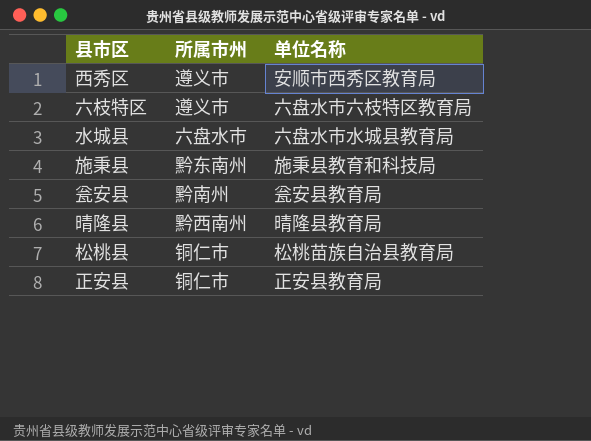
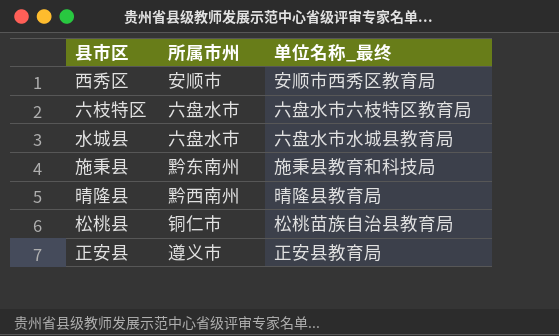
column name: 单位名称 -> 单位名称_最终
row 瓮安县: 黔南州 | 瓮安县教育局 -> none
西秀区 | 所属市州: 遵义市 -> 安顺市
六枝特区 | 所属市州: 遵义市 -> 六盘水市
正安县 | 所属市州: 铜仁市 -> 遵义市

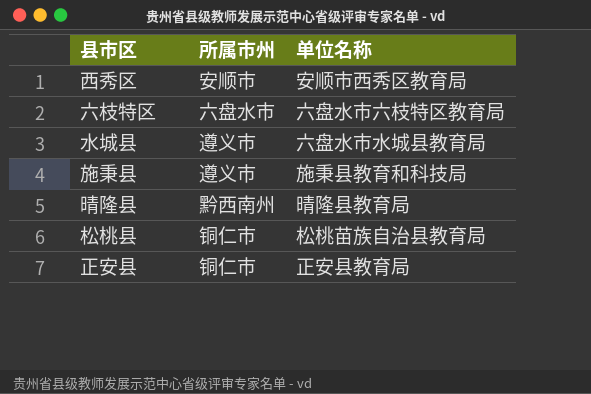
column name: 单位名称_最终 -> 单位名称
水城县 | 所属市州: 六盘水市 -> 遵义市
施秉县 | 所属市州: 黔东南州 -> 遵义市
正安县 | 所属市州: 遵义市 -> 铜仁市

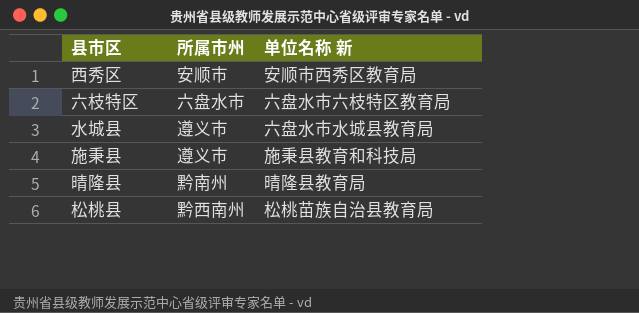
column name: 单位名称 -> 单位名称 新
row 正安县: 铜仁市 | 正安县教育局 -> none
晴隆县 | 所属市州: 黔西南州 -> 黔南州
松桃县 | 所属市州: 铜仁市 -> 黔西南州

